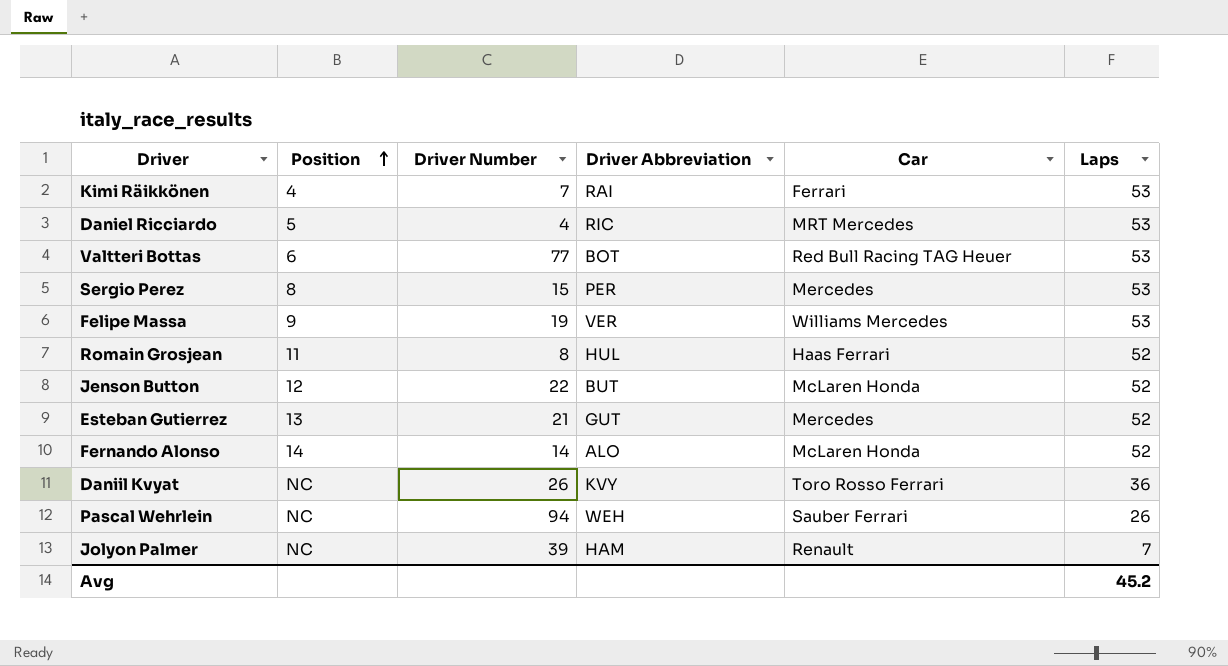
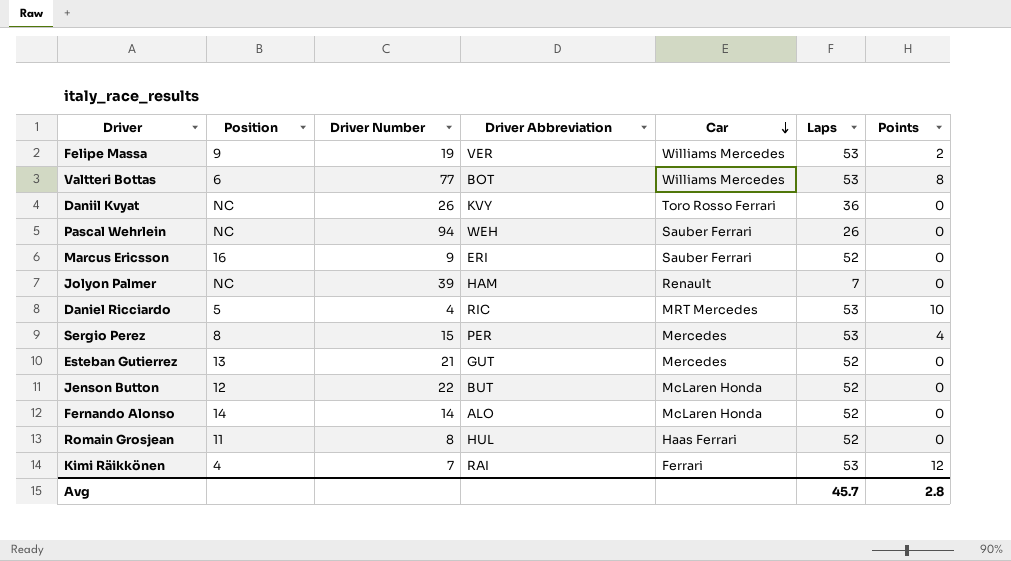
row order: Position ascending -> Car descending
column Points | position: none -> 7
Valtteri Bottas | Car: Red Bull Racing TAG Heuer -> Williams Mercedes
row Marcus Ericsson: none -> 16 | 9 | ERI | Sauber Ferrari | 52 | 0
Avg | Laps: 45.2 -> 45.7

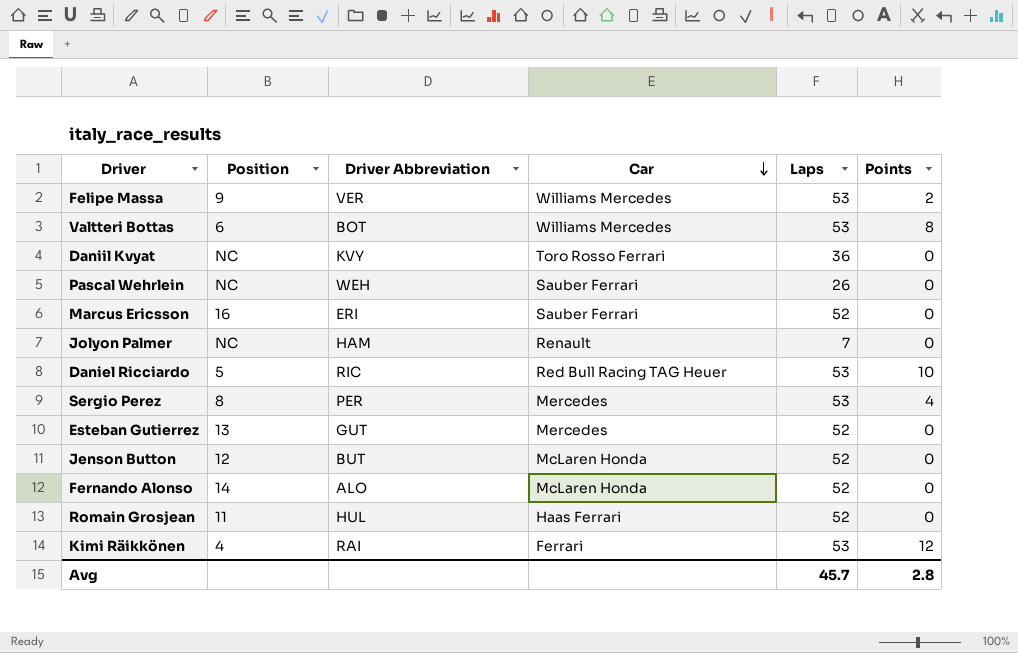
column Driver Number | position: 3 -> none
Daniel Ricciardo | Car: MRT Mercedes -> Red Bull Racing TAG Heuer

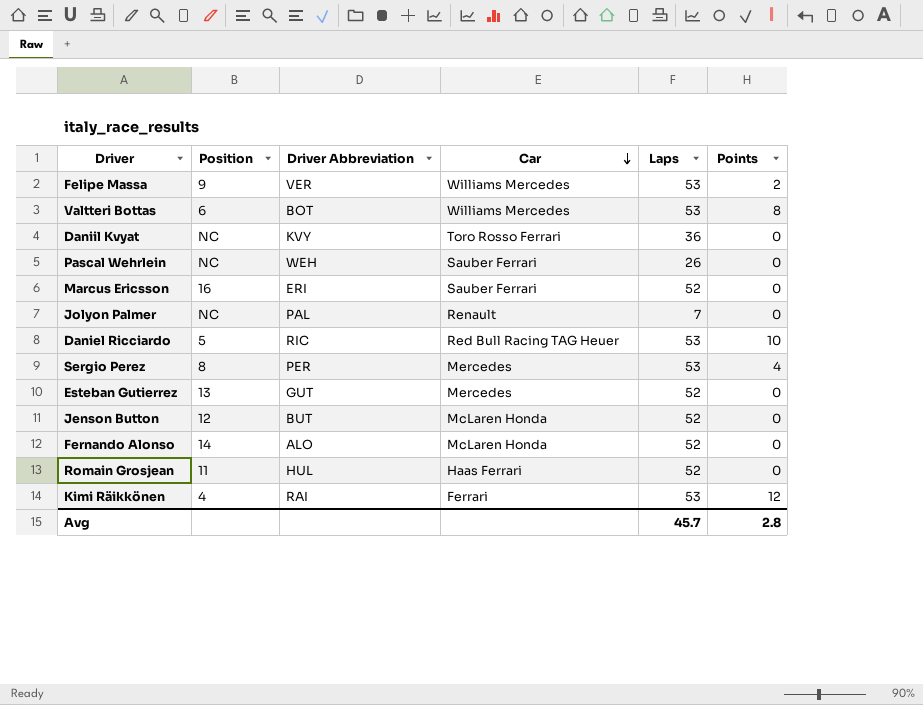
Jolyon Palmer | Driver Abbreviation: HAM -> PAL

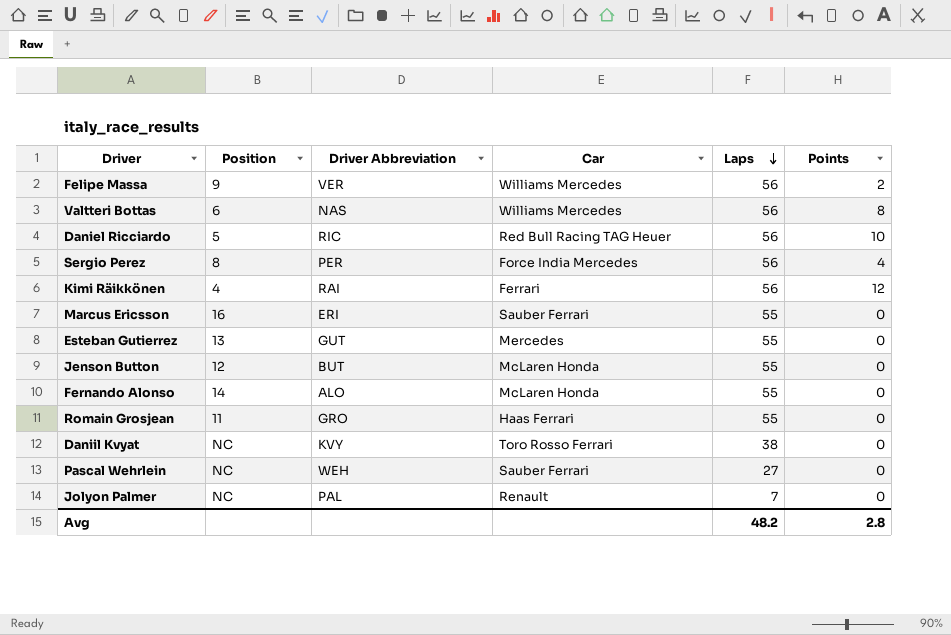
row order: Car descending -> Laps descending
Felipe Massa | Laps: 53 -> 56
Valtteri Bottas | Driver Abbreviation: BOT -> NAS
Valtteri Bottas | Laps: 53 -> 56
Daniel Ricciardo | Laps: 53 -> 56
Sergio Perez | Car: Mercedes -> Force India Mercedes
Sergio Perez | Laps: 53 -> 56
Kimi Räikkönen | Laps: 53 -> 56
Marcus Ericsson | Laps: 52 -> 55
Esteban Gutierrez | Laps: 52 -> 55
Jenson Button | Laps: 52 -> 55
Fernando Alonso | Laps: 52 -> 55
Romain Grosjean | Driver Abbreviation: HUL -> GRO
Romain Grosjean | Laps: 52 -> 55
Daniil Kvyat | Laps: 36 -> 38
Pascal Wehrlein | Laps: 26 -> 27
Avg | Laps: 45.7 -> 48.2

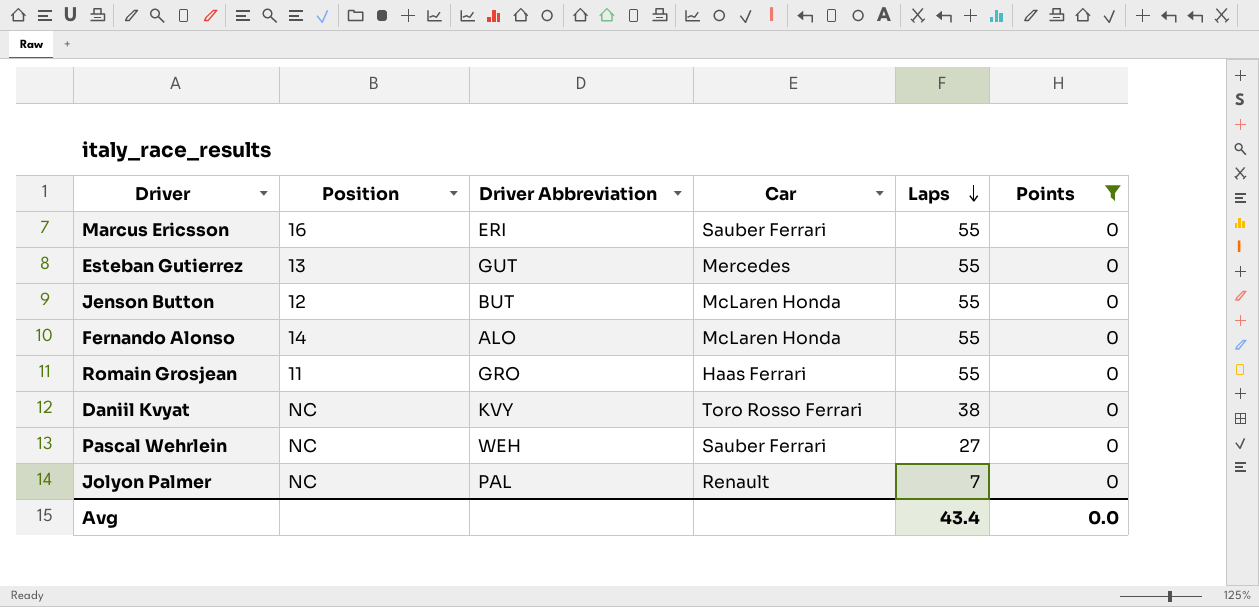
filter: none -> Points = 0
Avg | Laps: 48.2 -> 43.4
Avg | Points: 2.8 -> 0.0

